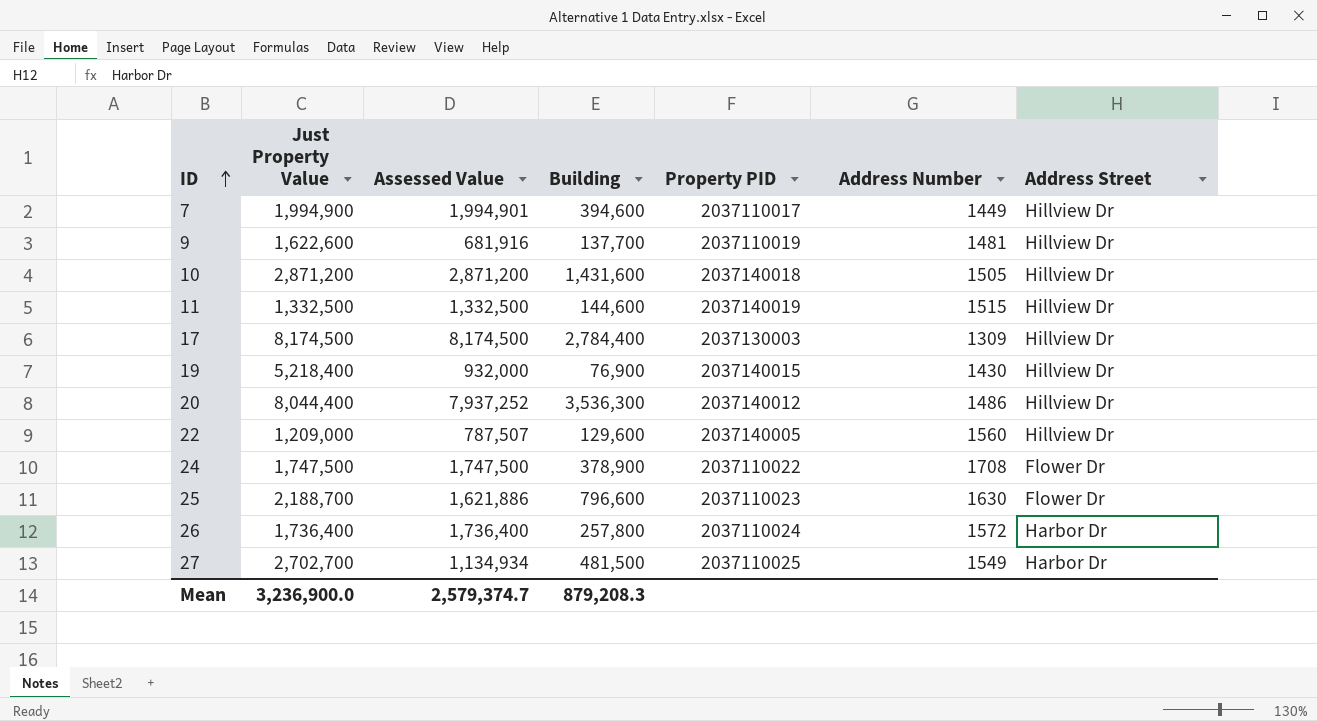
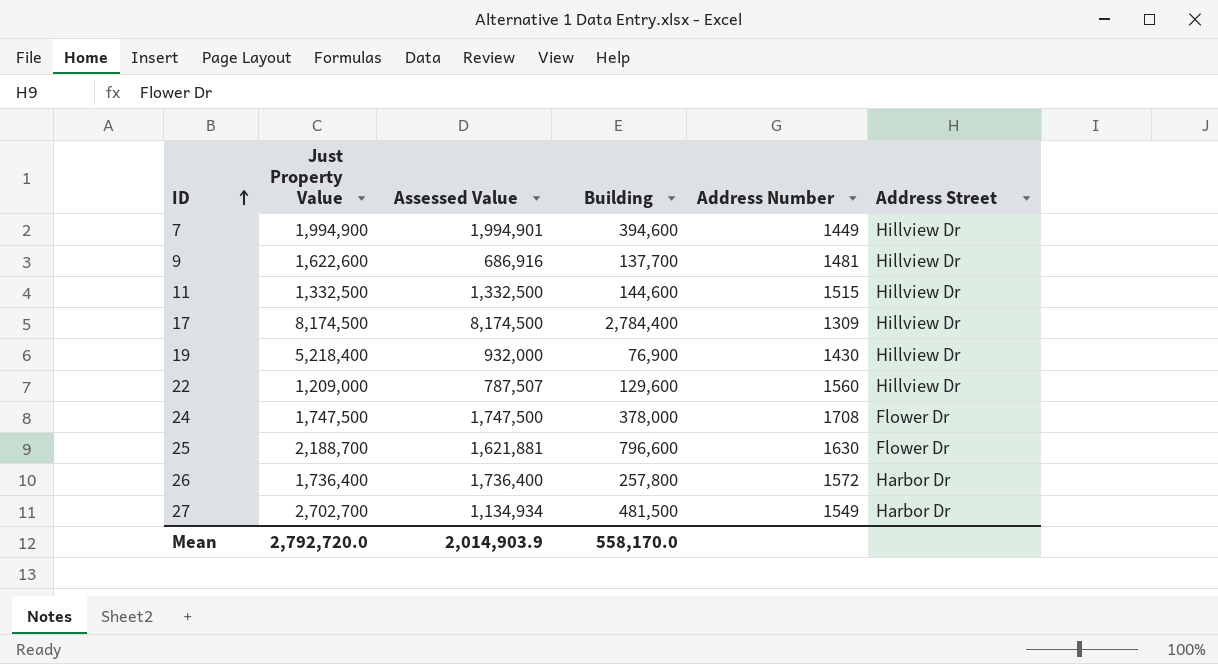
column Property PID | position: 5 -> none
row 10: 2,871,200 | 2,871,200 | 1,431,600 | 2037140018 | 1505 | Hillview Dr -> none
row 20: 8,044,400 | 7,937,252 | 3,536,300 | 2037140012 | 1486 | Hillview Dr -> none
9 | Assessed Value: 681,916 -> 686,916
24 | Building: 378,900 -> 378,000
25 | Assessed Value: 1,621,886 -> 1,621,881
Mean | Just Property Value: 3,236,900.0 -> 2,792,720.0
Mean | Assessed Value: 2,579,374.7 -> 2,014,903.9
Mean | Building: 879,208.3 -> 558,170.0

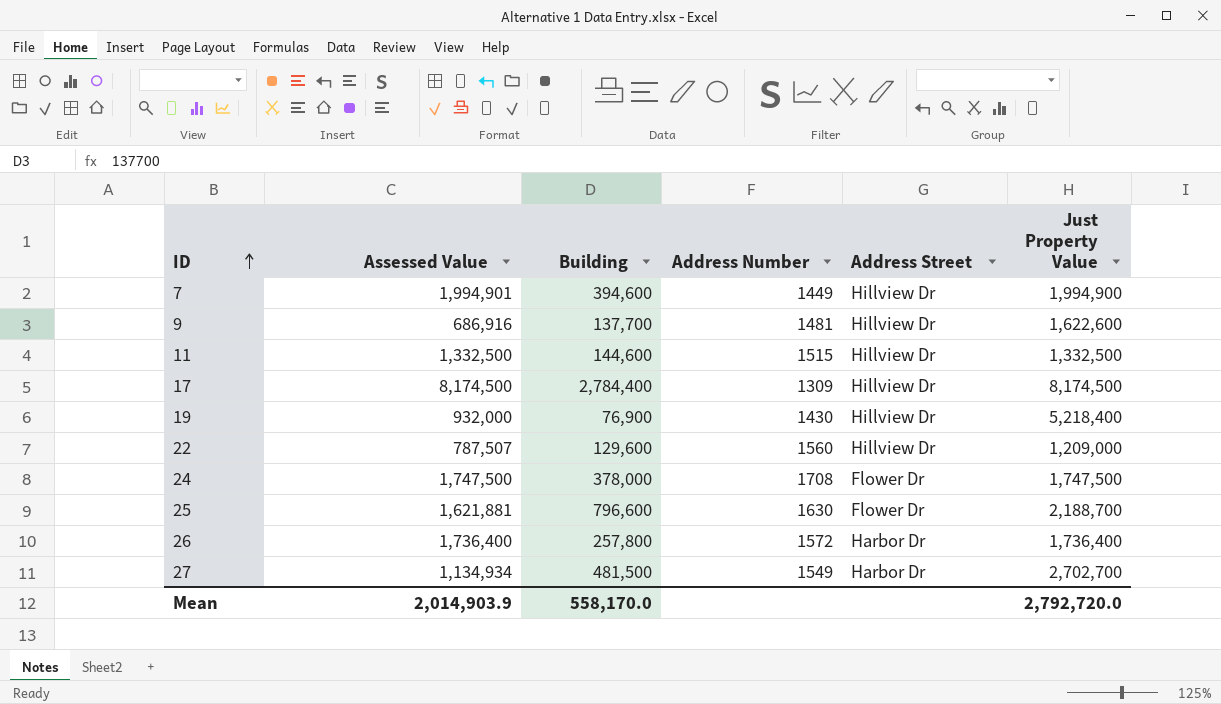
column Just Property Value | position: 2 -> 6

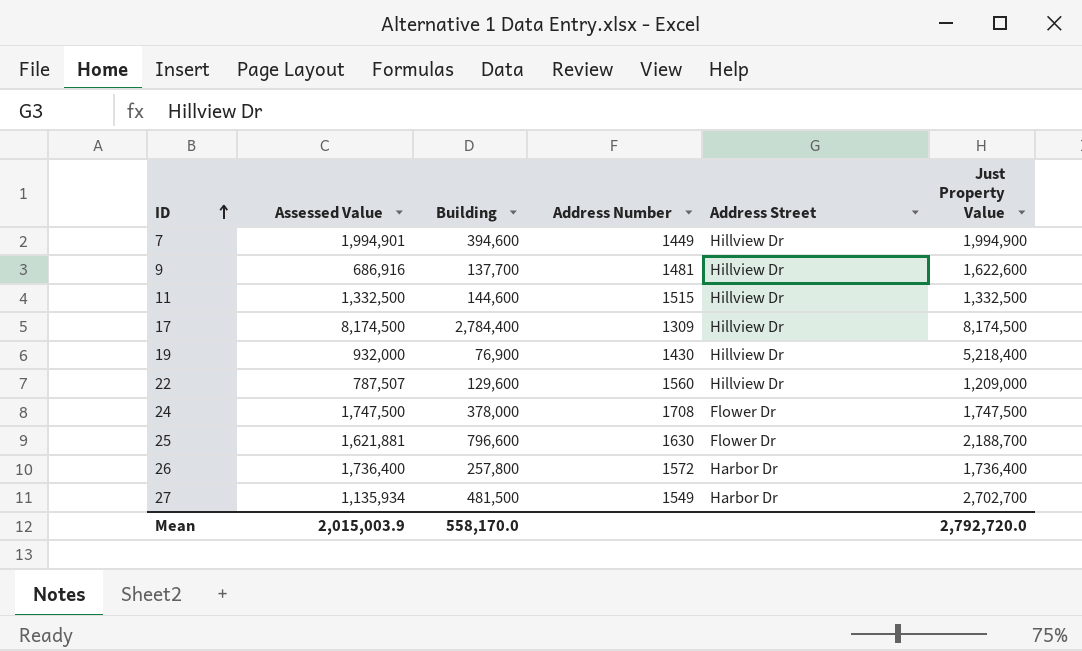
27 | Assessed Value: 1,134,934 -> 1,135,934
Mean | Assessed Value: 2,014,903.9 -> 2,015,003.9

